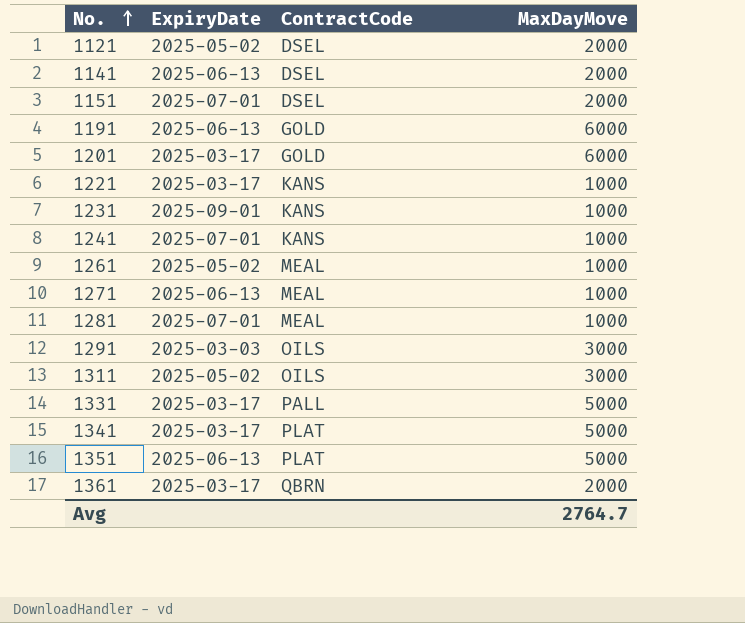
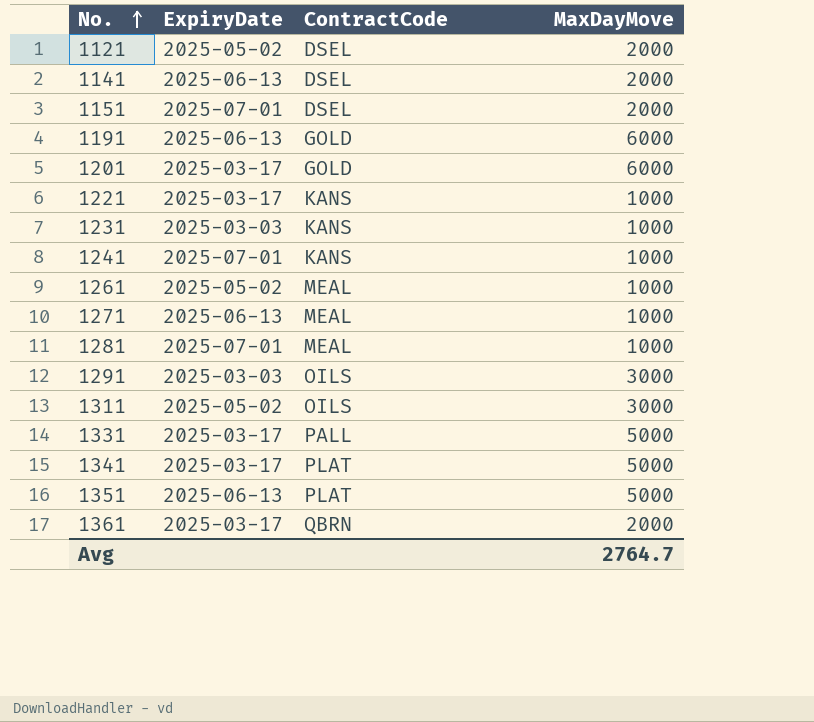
1231 | ExpiryDate: 2025-09-01 -> 2025-03-03

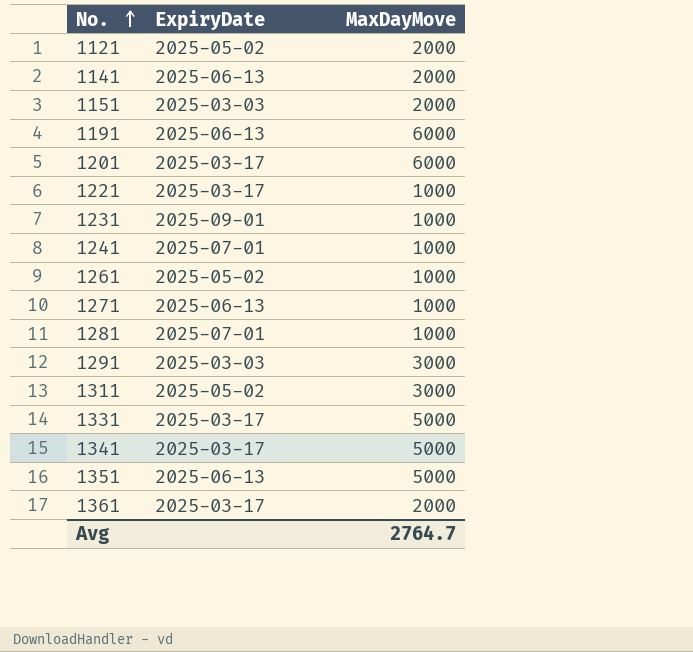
column ContractCode | position: 3 -> none
1151 | ExpiryDate: 2025-07-01 -> 2025-03-03
1231 | ExpiryDate: 2025-03-03 -> 2025-09-01

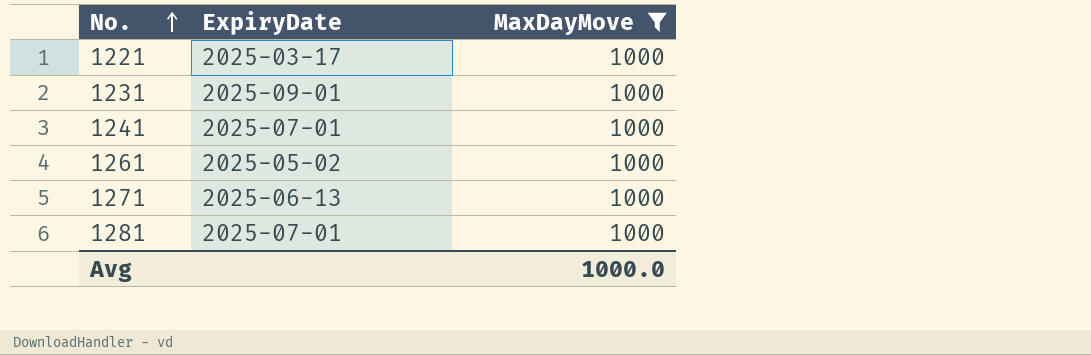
filter: none -> MaxDayMove = 1000
Avg | MaxDayMove: 2764.7 -> 1000.0

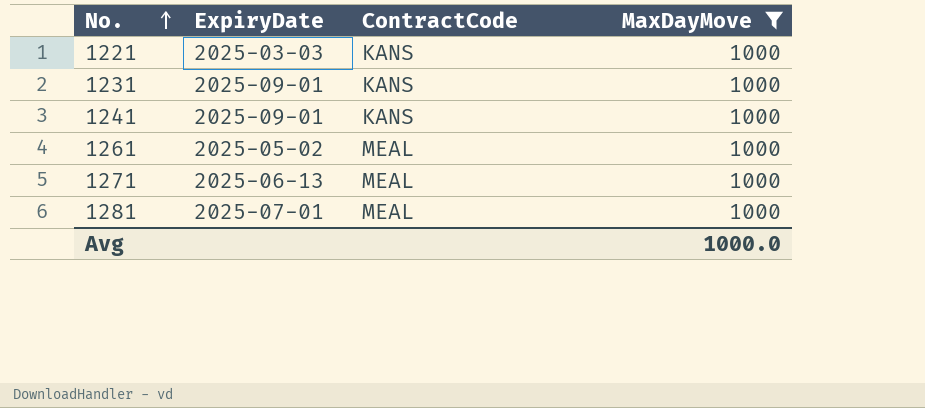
column ContractCode | position: none -> 3
1221 | ExpiryDate: 2025-03-17 -> 2025-03-03
1241 | ExpiryDate: 2025-07-01 -> 2025-09-01

